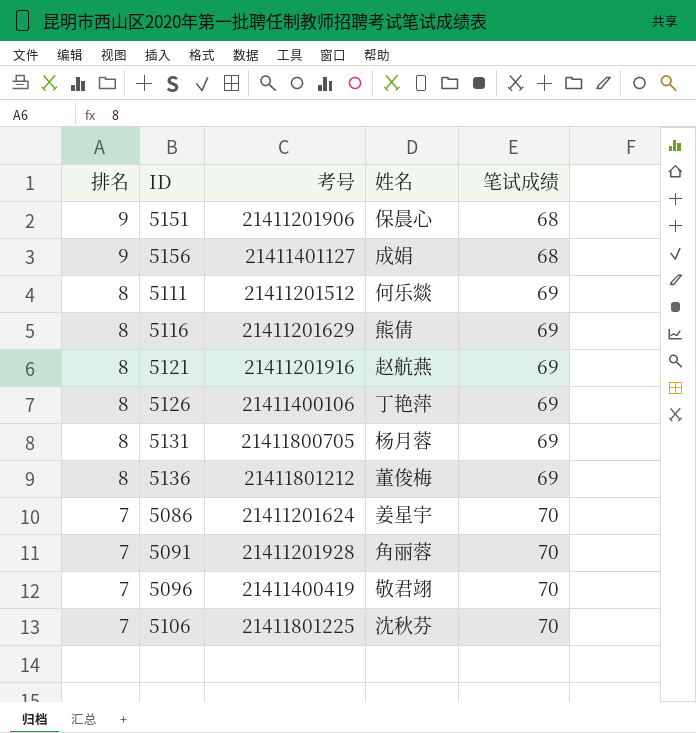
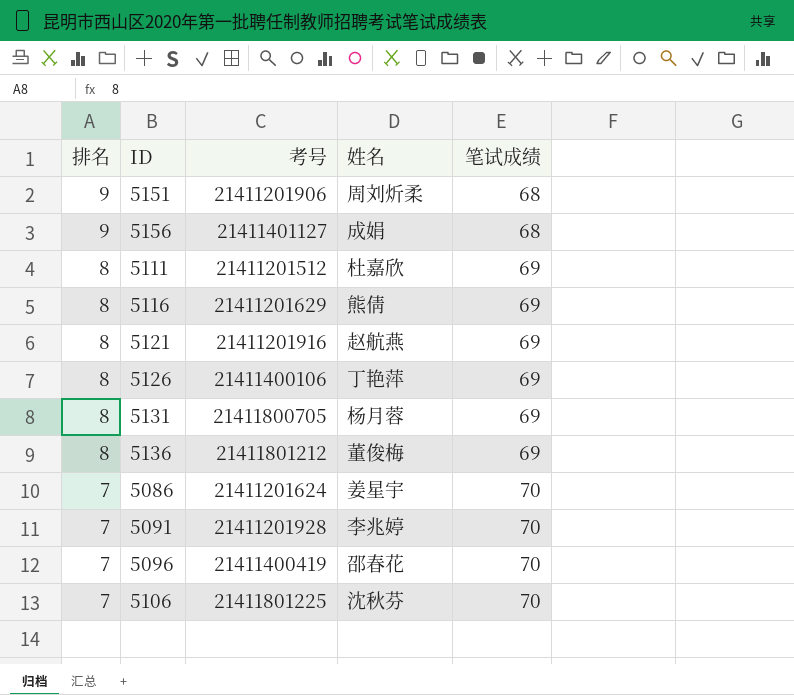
5151 | 姓名: 保晨心 -> 周刘炘柔
5111 | 姓名: 何乐燚 -> 杜嘉欣
5091 | 姓名: 角丽蓉 -> 李兆婷
5096 | 姓名: 敬君翊 -> 邵春花

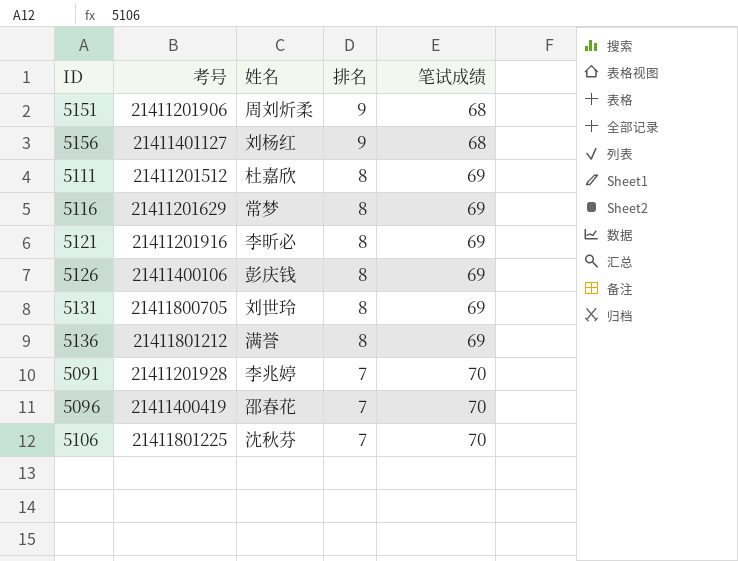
column 排名 | position: 1 -> 4
row 5086: 7 | 21411201624 | 姜星宇 | 70 -> none
5156 | 姓名: 成娟 -> 刘杨红
5116 | 姓名: 熊倩 -> 常梦
5121 | 姓名: 赵航燕 -> 李昕必
5126 | 姓名: 丁艳萍 -> 彭庆钱
5131 | 姓名: 杨月蓉 -> 刘世玲
5136 | 姓名: 董俊梅 -> 满誉

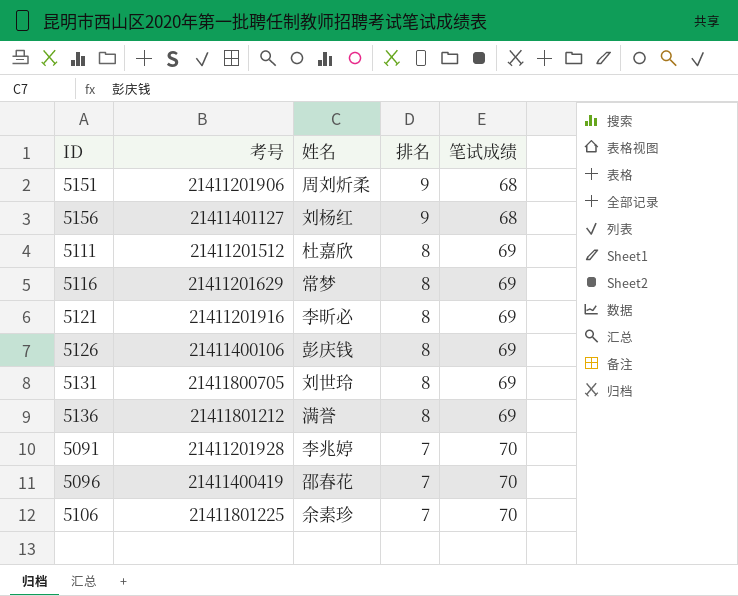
5106 | 姓名: 沈秋芬 -> 余素珍

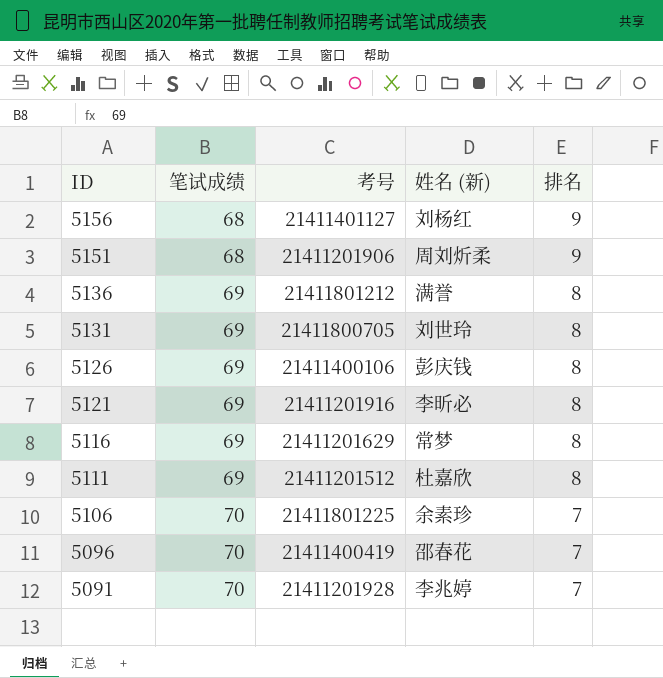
row order: 排名 descending -> ID descending
column 笔试成绩 | position: 5 -> 2
column name: 姓名 -> 姓名 (新)

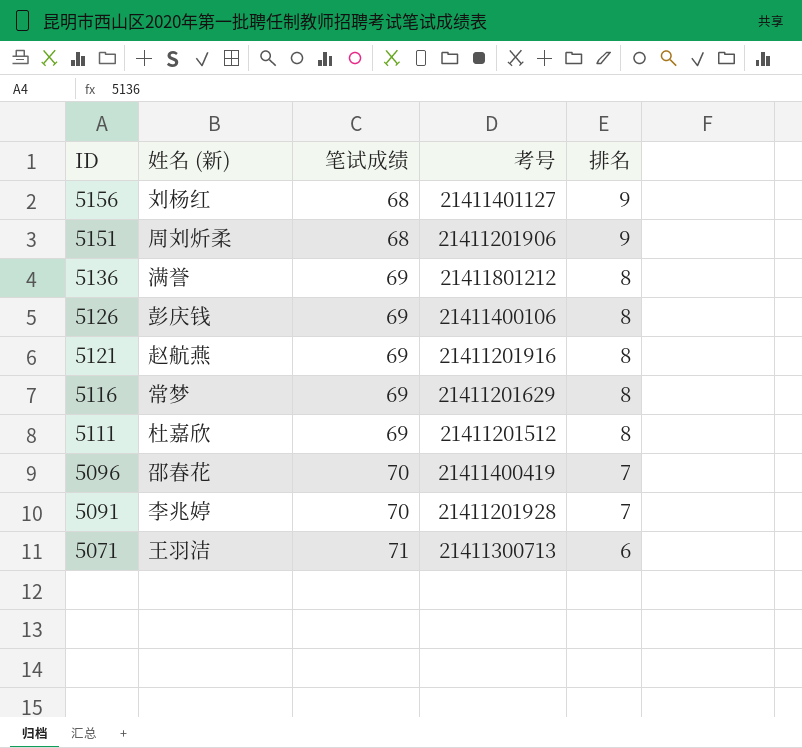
column 姓名 (新) | position: 4 -> 2
row 5131: 69 | 21411800705 | 刘世玲 | 8 -> none
row 5106: 70 | 21411801225 | 余素珍 | 7 -> none
5121 | 姓名 (新): 李昕必 -> 赵航燕
row 5071: none -> 王羽洁 | 71 | 21411300713 | 6

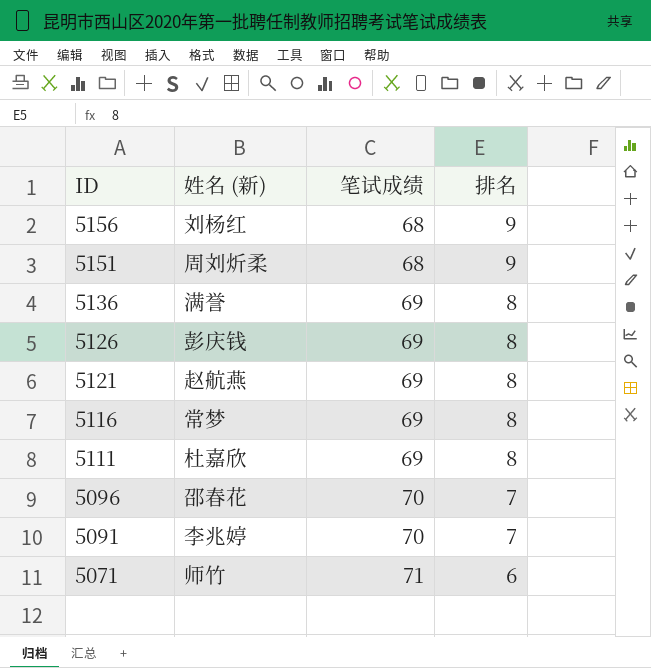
column 考号 | position: 4 -> none
5071 | 姓名 (新): 王羽洁 -> 师竹

